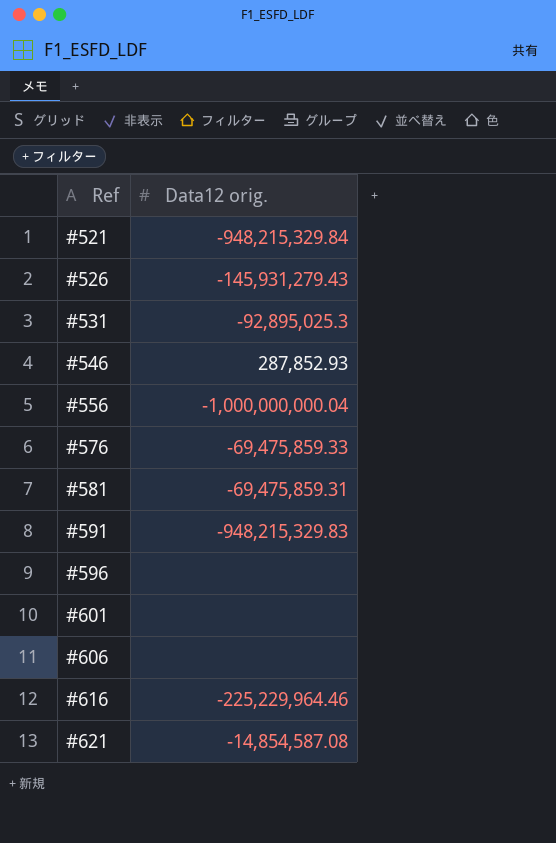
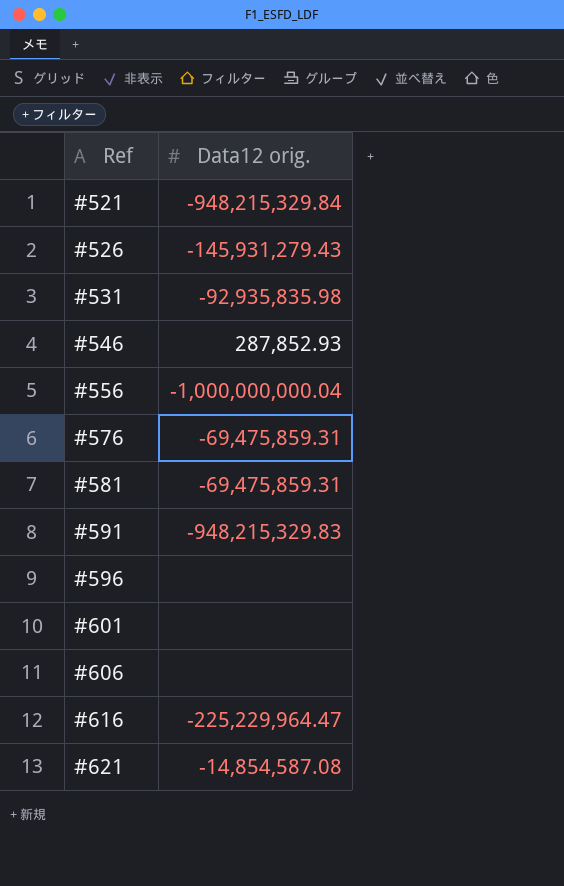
#531 | Data12 orig.: -92,895,025.3 -> -92,935,835.98
#576 | Data12 orig.: -69,475,859.33 -> -69,475,859.31
#616 | Data12 orig.: -225,229,964.46 -> -225,229,964.47

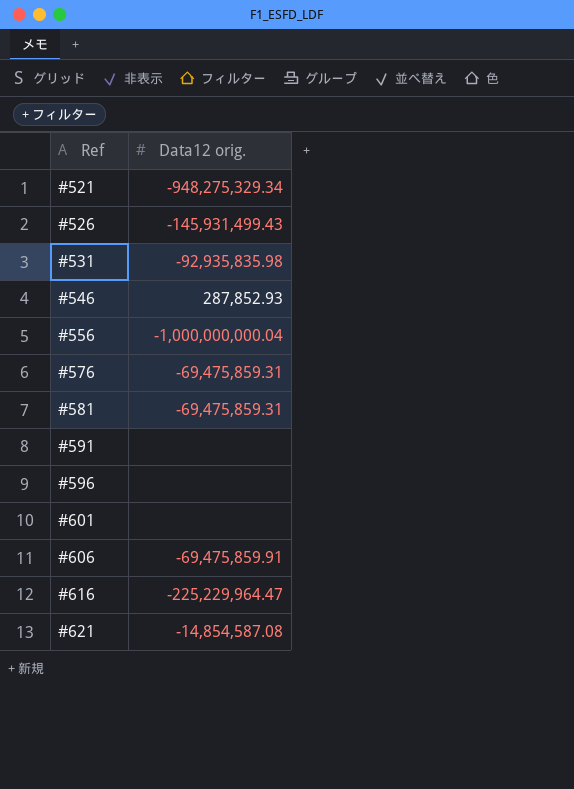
#521 | Data12 orig.: -948,215,329.84 -> -948,275,329.34
#526 | Data12 orig.: -145,931,279.43 -> -145,931,499.43
#591 | Data12 orig.: -948,215,329.83 -> none
#606 | Data12 orig.: none -> -69,475,859.91

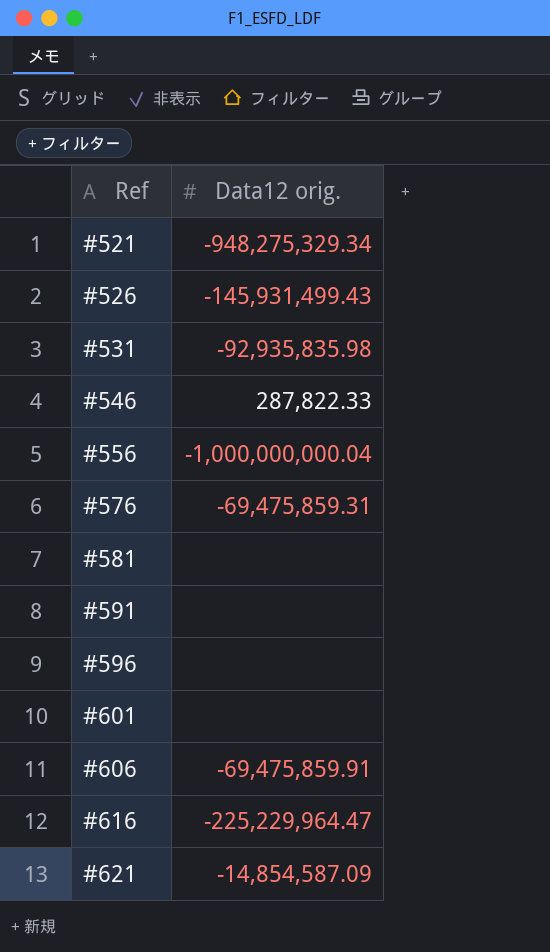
#546 | Data12 orig.: 287,852.93 -> 287,822.33
#581 | Data12 orig.: -69,475,859.31 -> none
#621 | Data12 orig.: -14,854,587.08 -> -14,854,587.09

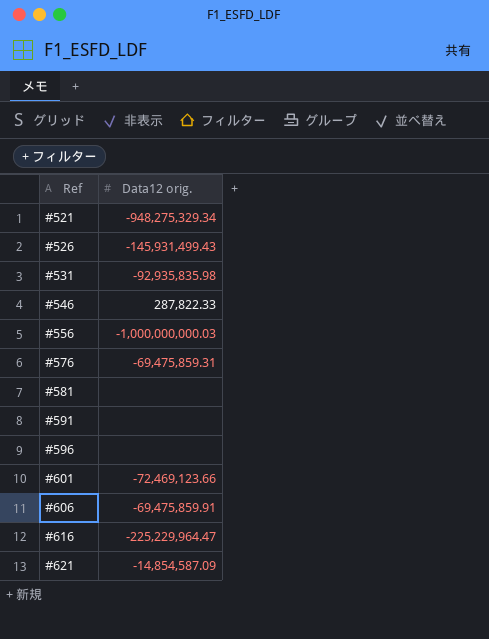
#556 | Data12 orig.: -1,000,000,000.04 -> -1,000,000,000.03
#601 | Data12 orig.: none -> -72,469,123.66

